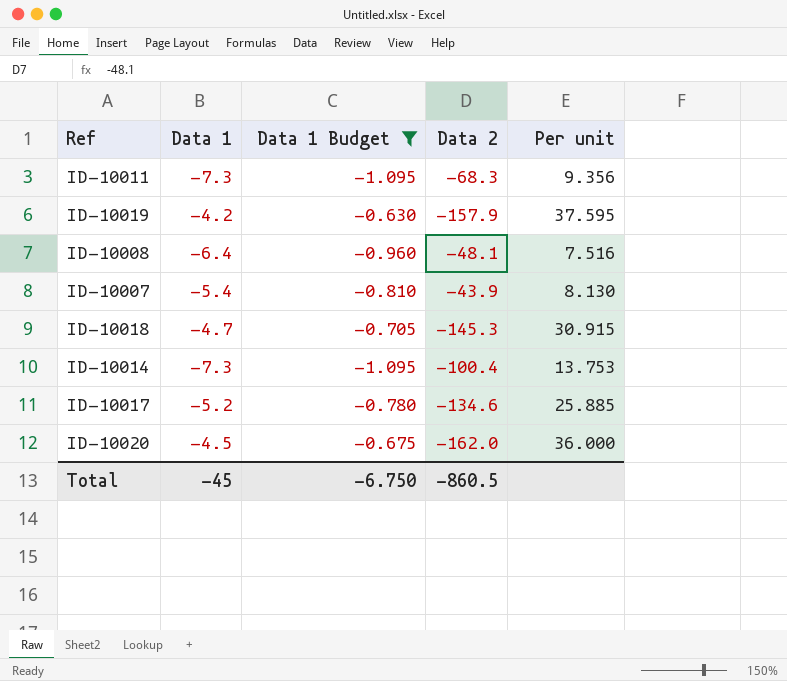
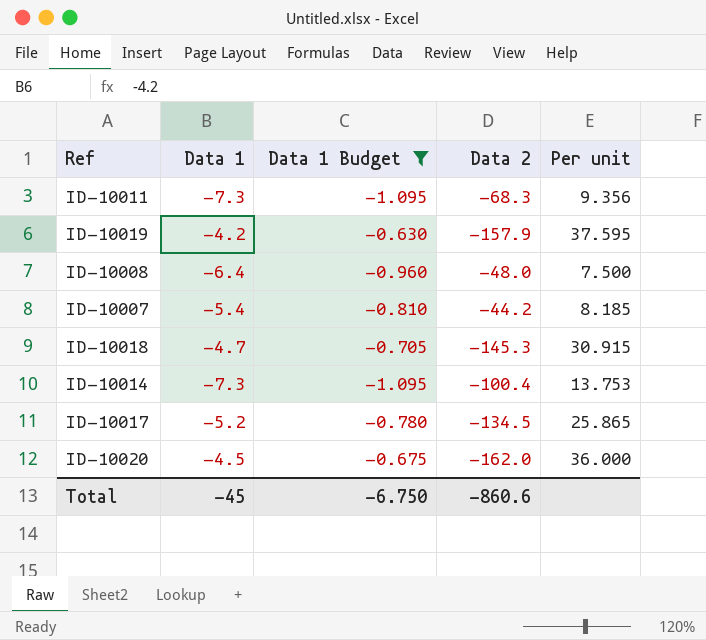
ID-10008 | Data 2: -48.1 -> -48.0
ID-10008 | Per unit: 7.516 -> 7.500
ID-10007 | Data 2: -43.9 -> -44.2
ID-10007 | Per unit: 8.130 -> 8.185
ID-10017 | Data 2: -134.6 -> -134.5
ID-10017 | Per unit: 25.885 -> 25.865
Total | Data 2: -860.5 -> -860.6

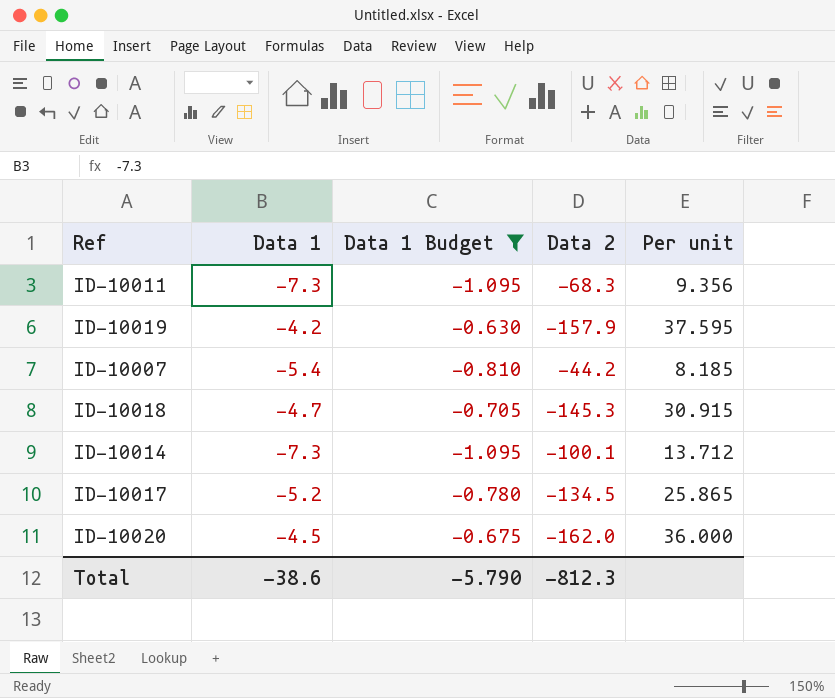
row ID-10008: -6.4 | -0.960 | -48.0 | 7.500 -> none
ID-10014 | Data 2: -100.4 -> -100.1
ID-10014 | Per unit: 13.753 -> 13.712
Total | Data 1: -45 -> -38.6
Total | Data 1 Budget: -6.750 -> -5.790
Total | Data 2: -860.6 -> -812.3

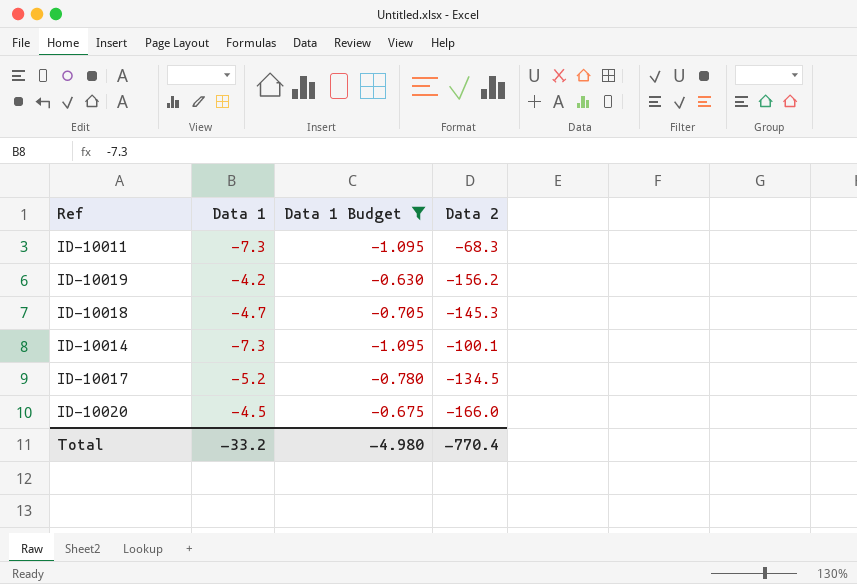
column Per unit | formula: [Data 2] / [Data 1] -> none
row ID-10007: -5.4 | -0.810 | -44.2 | 8.185 -> none
ID-10019 | Data 2: -157.9 -> -156.2
ID-10020 | Data 2: -162.0 -> -166.0
Total | Data 1: -38.6 -> -33.2
Total | Data 1 Budget: -5.790 -> -4.980
Total | Data 2: -812.3 -> -770.4

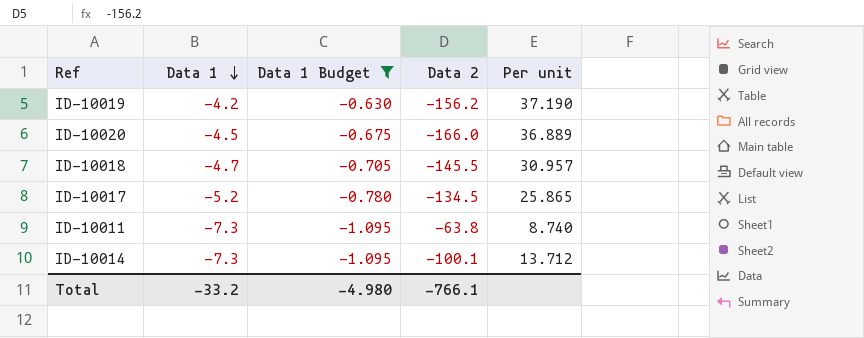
row order: none -> Data 1 descending
column Per unit | formula: none -> [Data 2] / [Data 1]
ID-10018 | Data 2: -145.3 -> -145.5
ID-10011 | Data 2: -68.3 -> -63.8
Total | Data 2: -770.4 -> -766.1

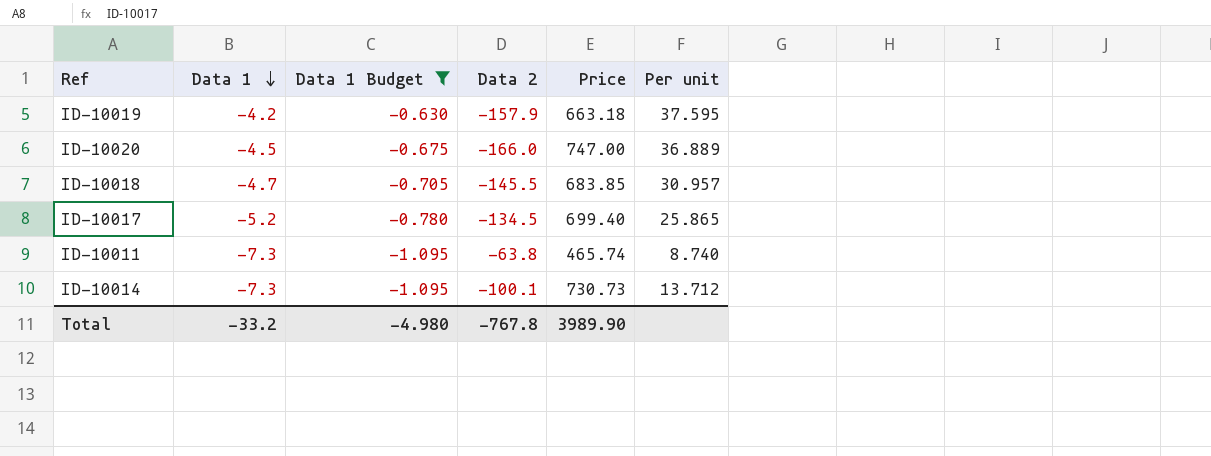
column Price | formula: none -> [Data 1] * [Data 2]
ID-10019 | Data 2: -156.2 -> -157.9
ID-10019 | Per unit: 37.190 -> 37.595
Total | Data 2: -766.1 -> -767.8

